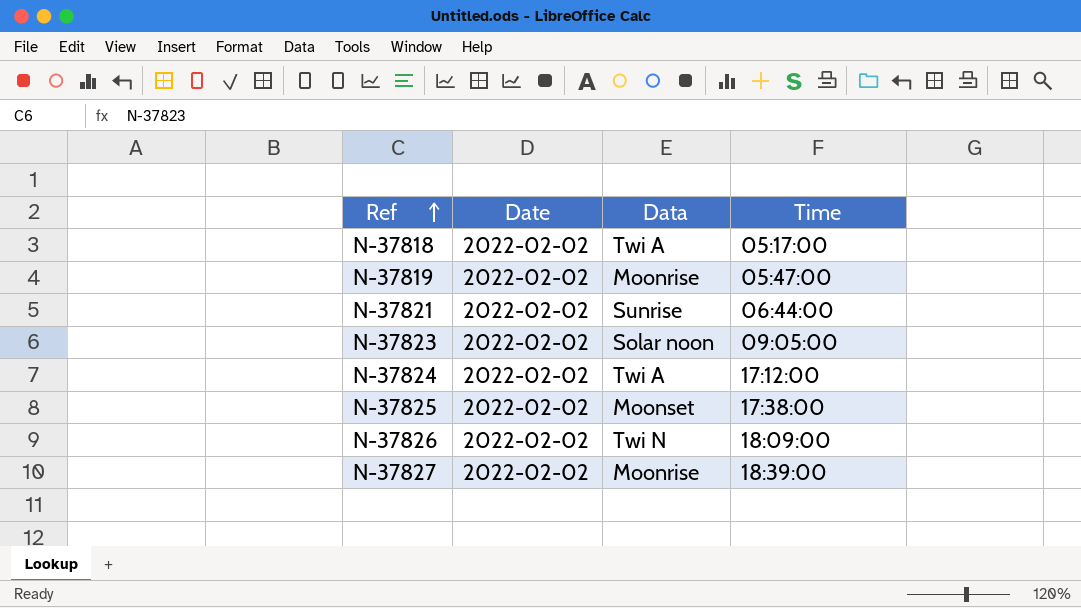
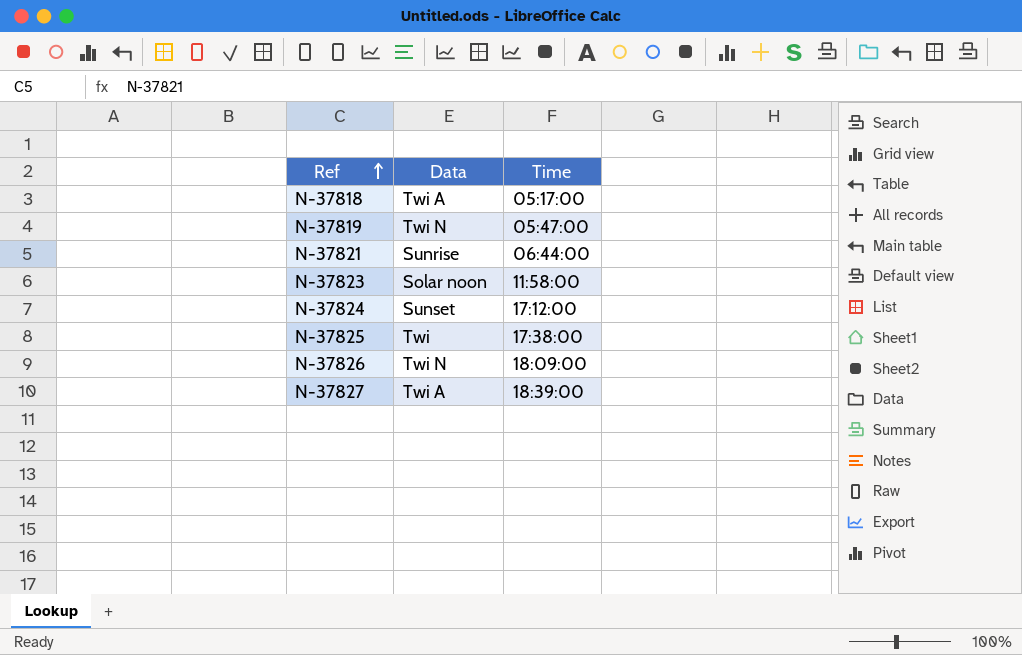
column Date | position: 2 -> none
N-37819 | Data: Moonrise -> Twi N
N-37823 | Time: 09:05:00 -> 11:58:00
N-37824 | Data: Twi A -> Sunset
N-37825 | Data: Moonset -> Twi
N-37827 | Data: Moonrise -> Twi A

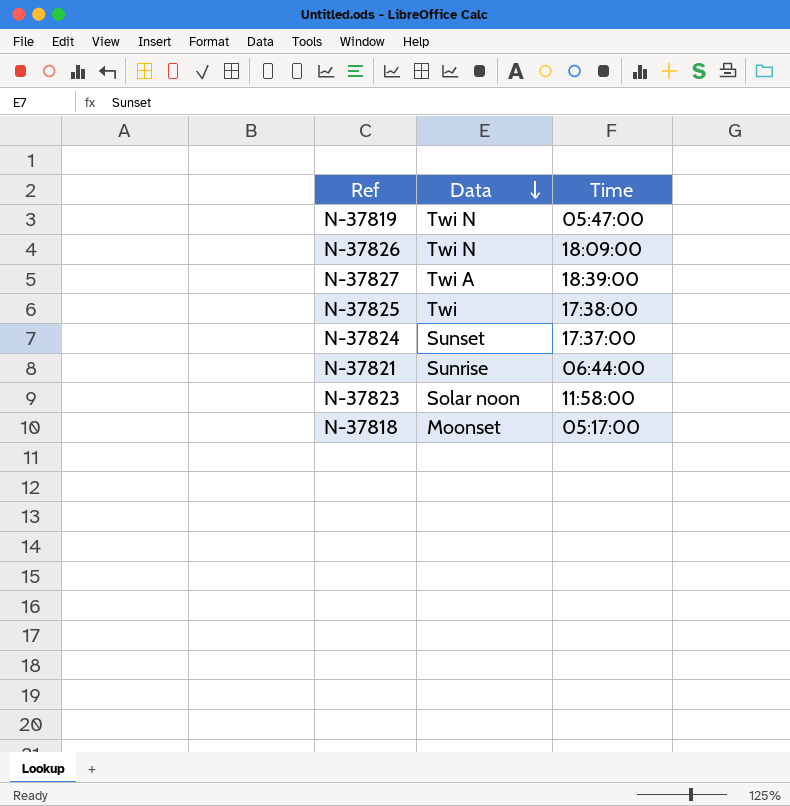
row order: Ref ascending -> Data descending
N-37824 | Time: 17:12:00 -> 17:37:00
N-37818 | Data: Twi A -> Moonset

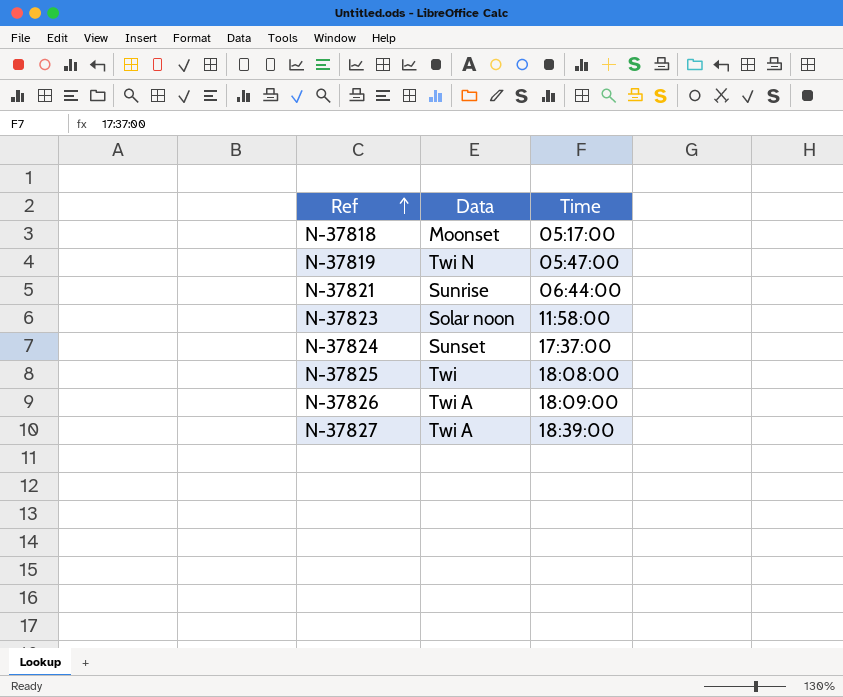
row order: Data descending -> Ref ascending
N-37825 | Time: 17:38:00 -> 18:08:00
N-37826 | Data: Twi N -> Twi A

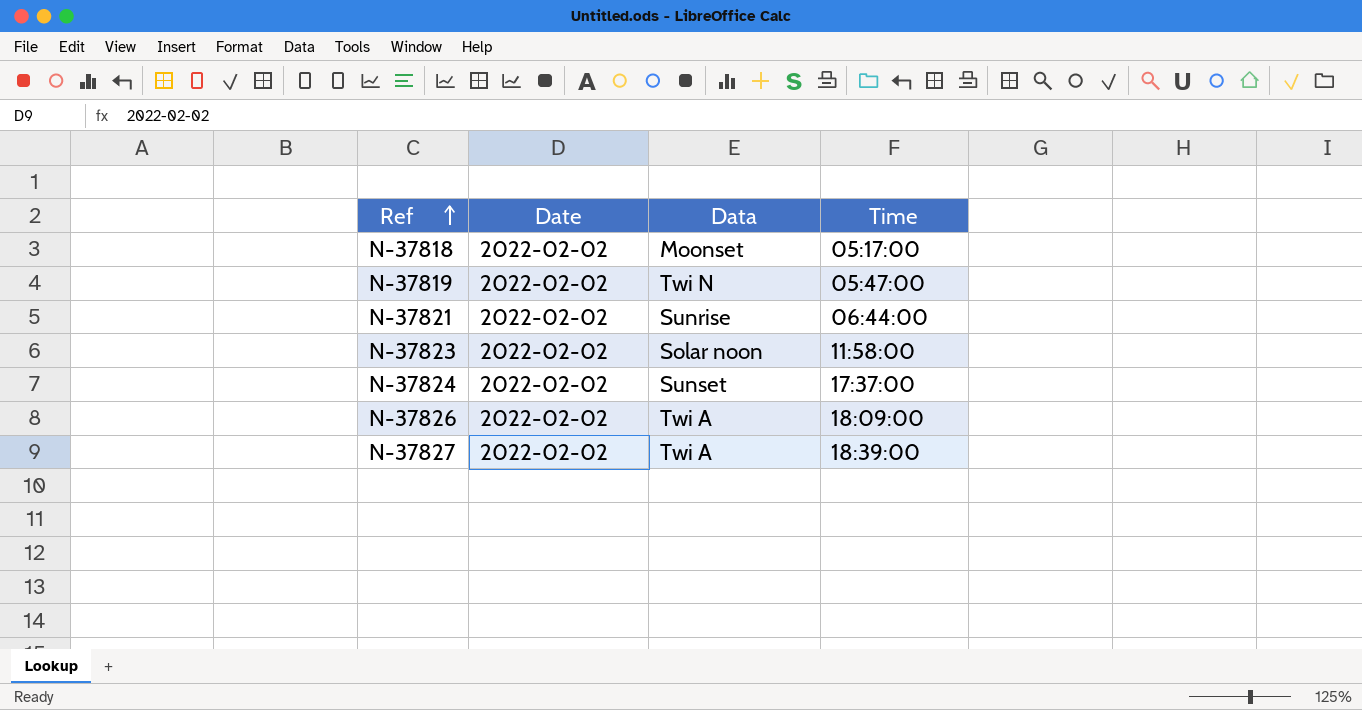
column Date | position: none -> 2
row N-37825: Twi | 18:08:00 -> none

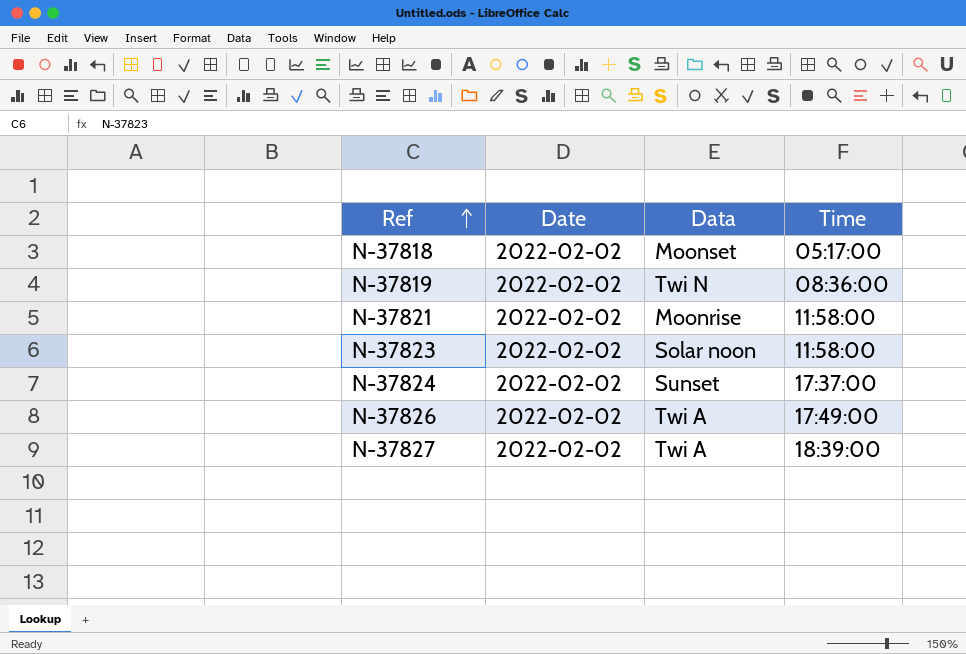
N-37819 | Time: 05:47:00 -> 08:36:00
N-37821 | Data: Sunrise -> Moonrise
N-37821 | Time: 06:44:00 -> 11:58:00
N-37826 | Time: 18:09:00 -> 17:49:00

